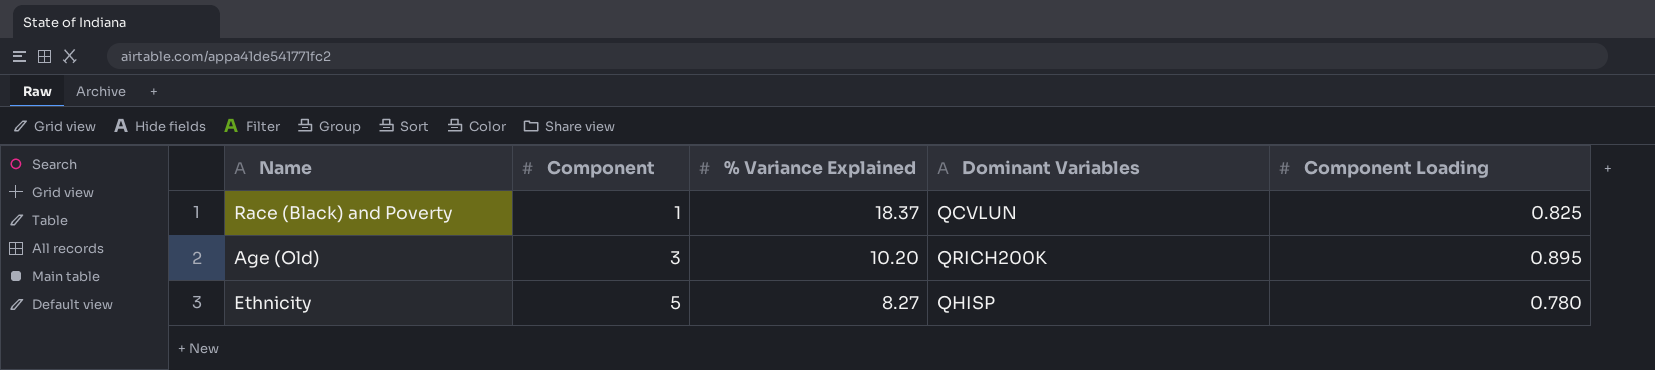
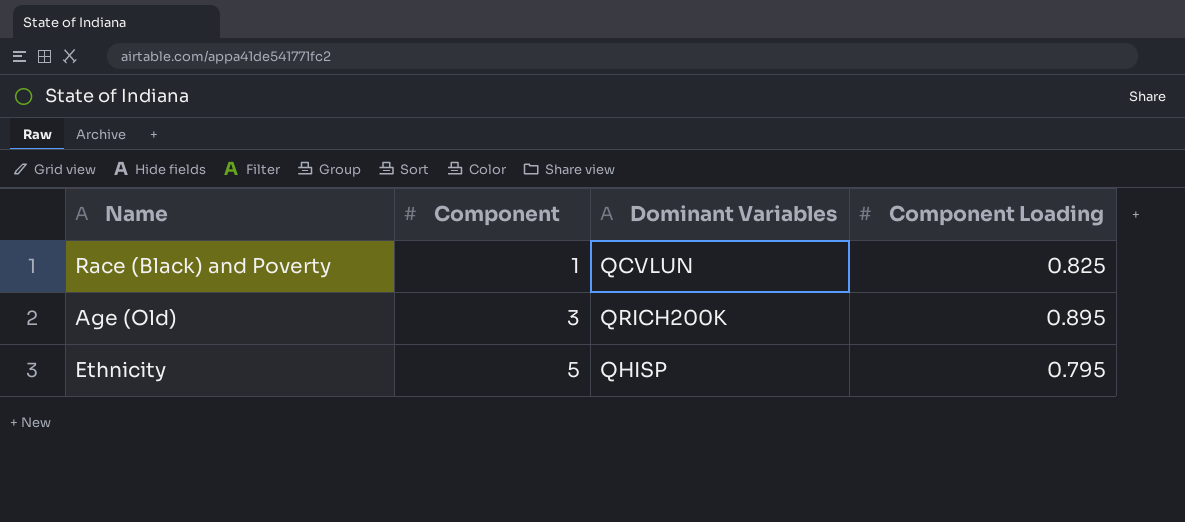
column % Variance Explained | position: 3 -> none
Ethnicity | Component Loading: 0.780 -> 0.795

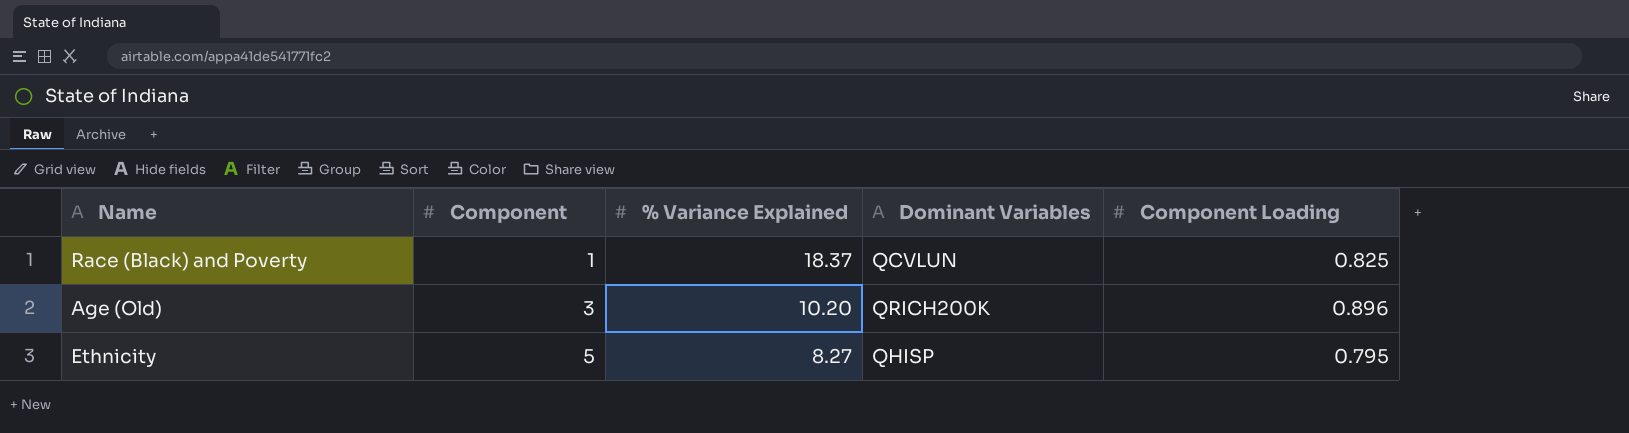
column % Variance Explained | position: none -> 3
Age (Old) | Component Loading: 0.895 -> 0.896

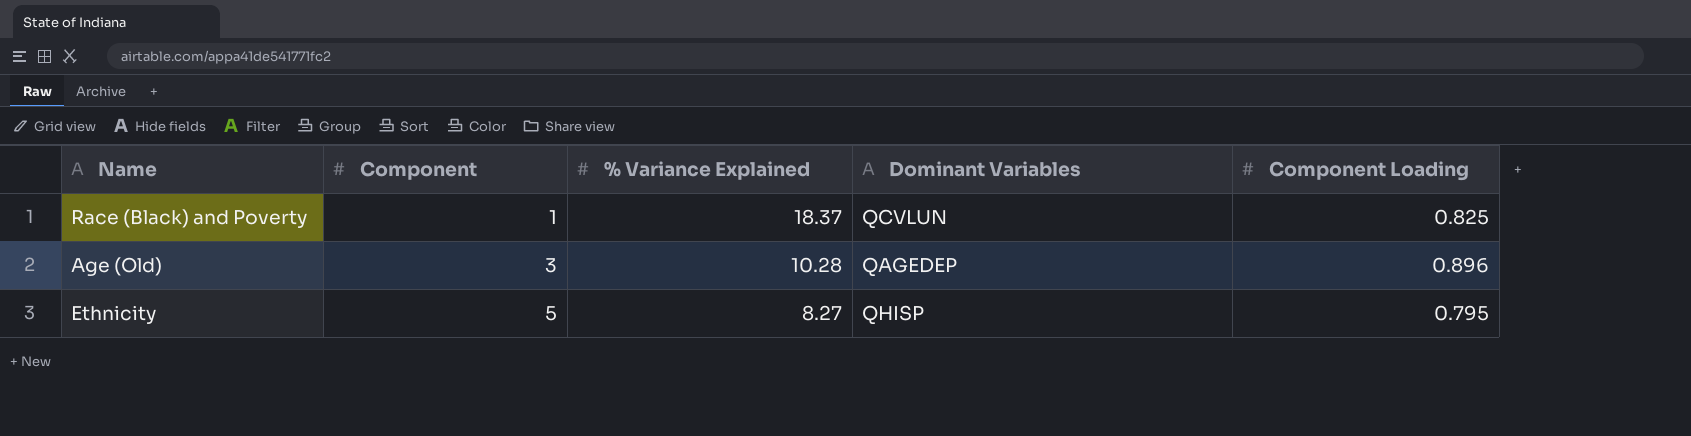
Age (Old) | % Variance Explained: 10.20 -> 10.28
Age (Old) | Dominant Variables: QRICH200K -> QAGEDEP

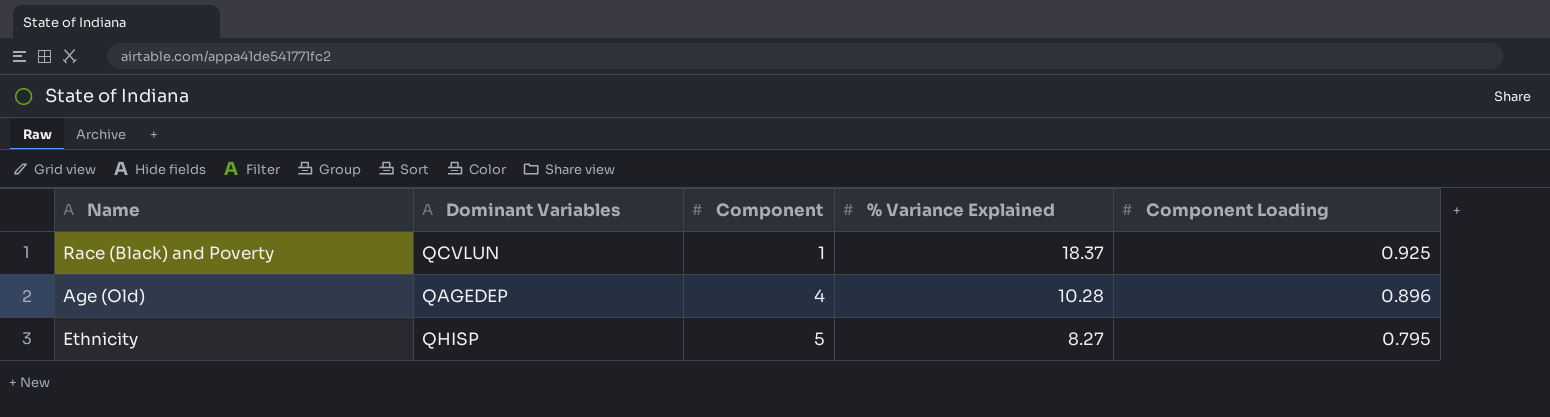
column Dominant Variables | position: 4 -> 2
Race (Black) and Poverty | Component Loading: 0.825 -> 0.925
Age (Old) | Component: 3 -> 4

